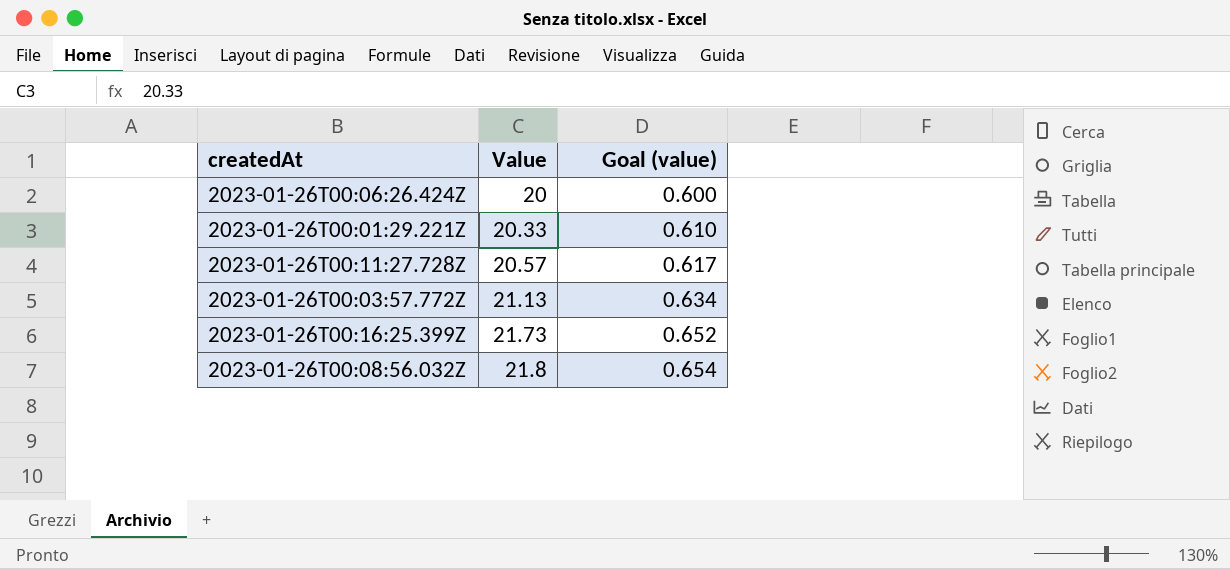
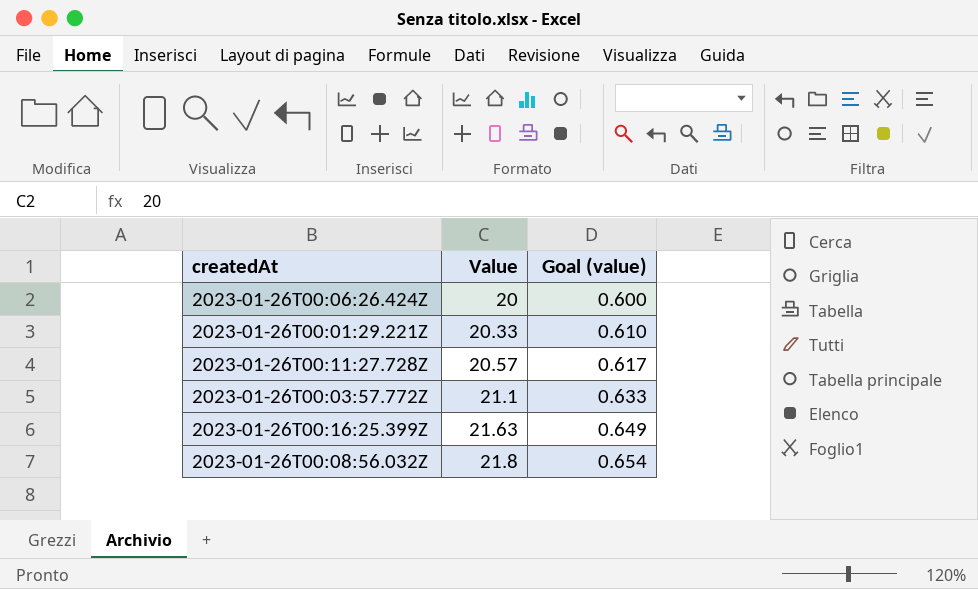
2023-01-26T00:03:57.772Z | Value: 21.13 -> 21.1
2023-01-26T00:03:57.772Z | Goal (value): 0.634 -> 0.633
2023-01-26T00:16:25.399Z | Value: 21.73 -> 21.63
2023-01-26T00:16:25.399Z | Goal (value): 0.652 -> 0.649

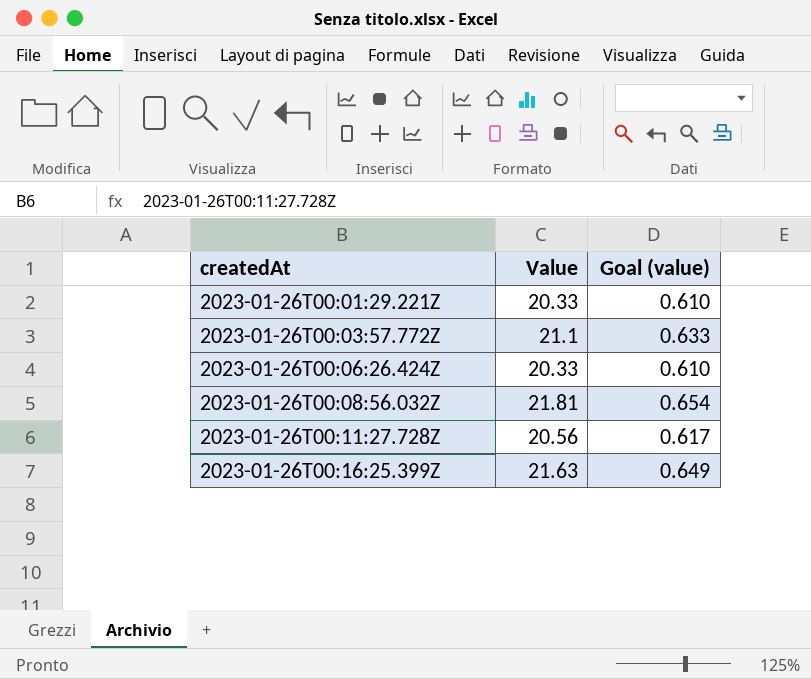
row order: Value ascending -> createdAt ascending
2023-01-26T00:06:26.424Z | Value: 20 -> 20.33
2023-01-26T00:06:26.424Z | Goal (value): 0.600 -> 0.610
2023-01-26T00:08:56.032Z | Value: 21.8 -> 21.81
2023-01-26T00:11:27.728Z | Value: 20.57 -> 20.56

